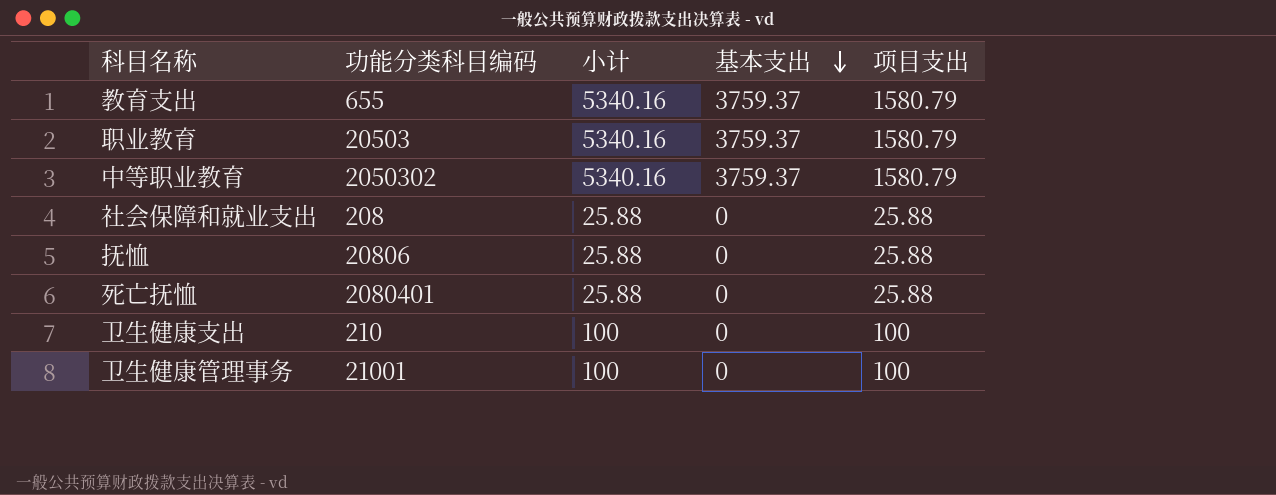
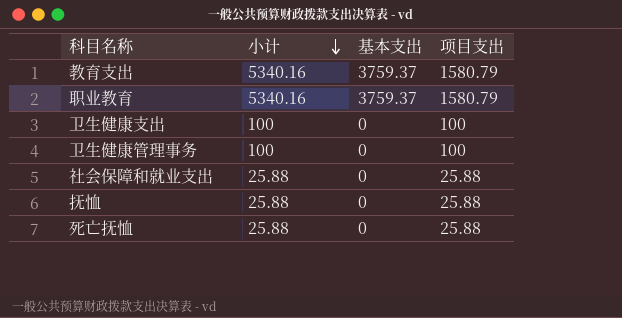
row order: 基本支出 descending -> 小计 descending
column 功能分类科目编码 | position: 2 -> none
row 中等职业教育: 2050302 | 5340.16 | 3759.37 | 1580.79 -> none

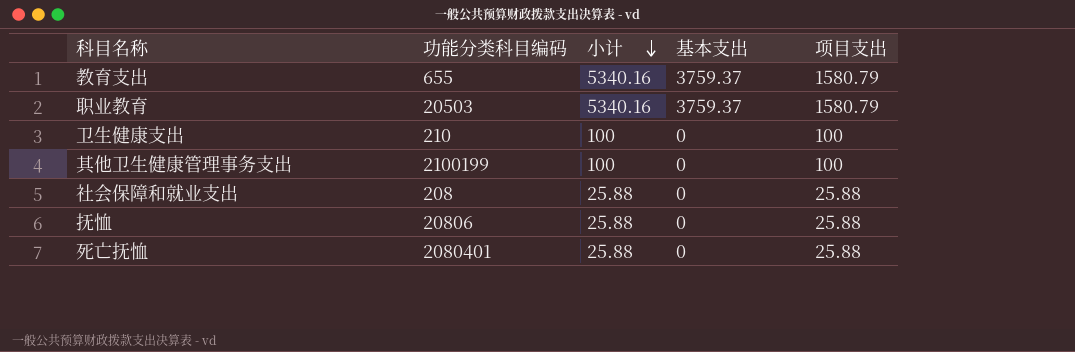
column 功能分类科目编码 | position: none -> 2
row 卫生健康管理事务: 100 | 0 | 100 -> none
row 其他卫生健康管理事务支出: none -> 2100199 | 100 | 0 | 100

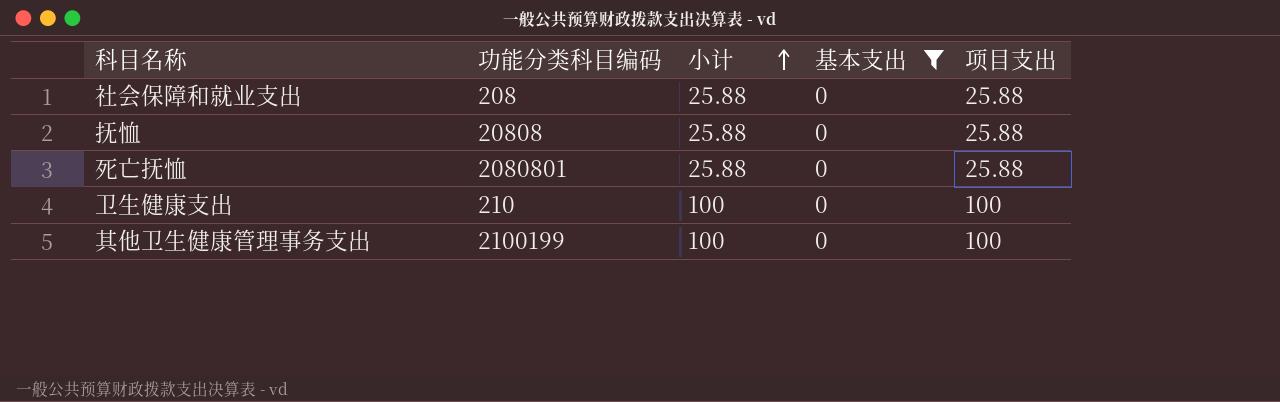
filter: none -> 基本支出 = 0
row order: 小计 descending -> 小计 ascending
抚恤 | 功能分类科目编码: 20806 -> 20808
死亡抚恤 | 功能分类科目编码: 2080401 -> 2080801

